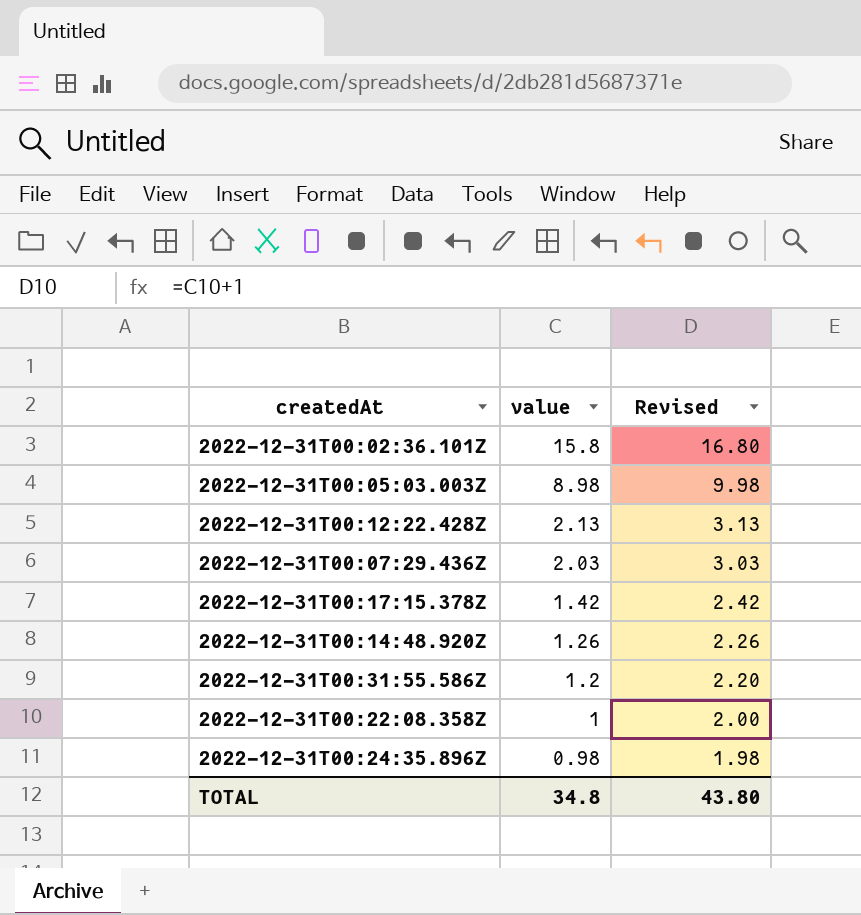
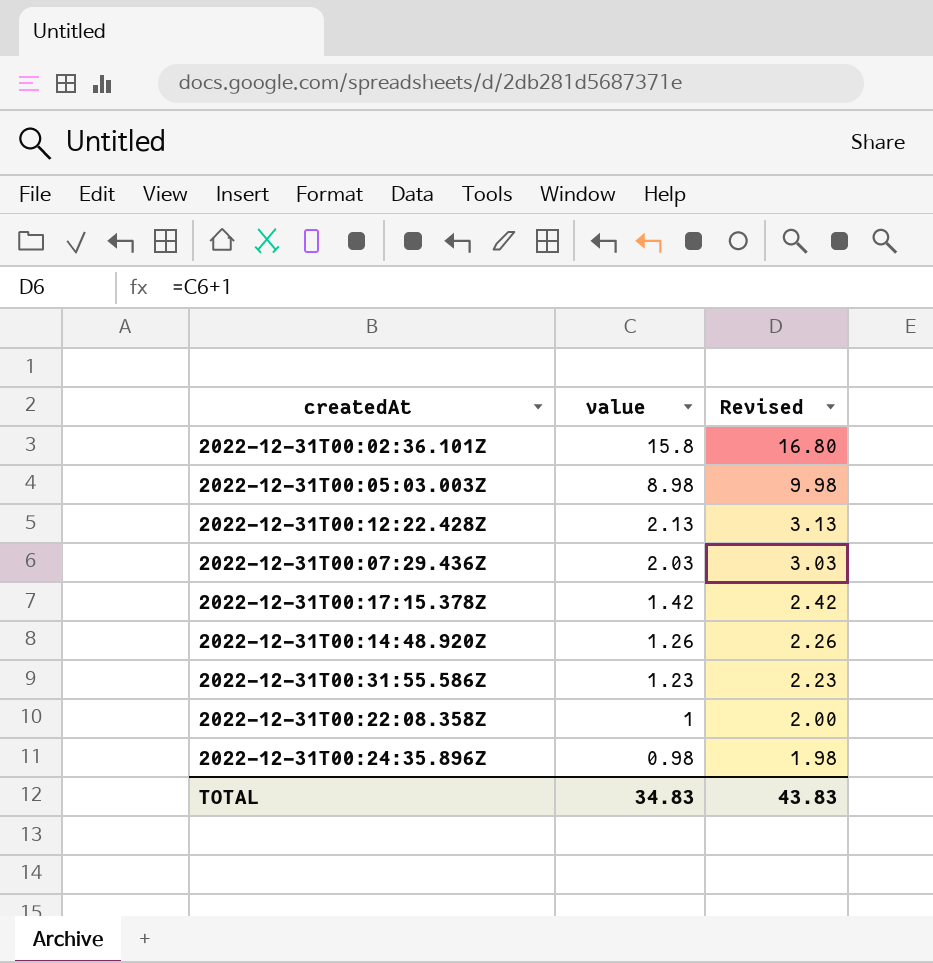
2022-12-31T00:31:55.586Z | value: 1.2 -> 1.23
2022-12-31T00:31:55.586Z | Revised: 2.20 -> 2.23
TOTAL | value: 34.8 -> 34.83
TOTAL | Revised: 43.80 -> 43.83

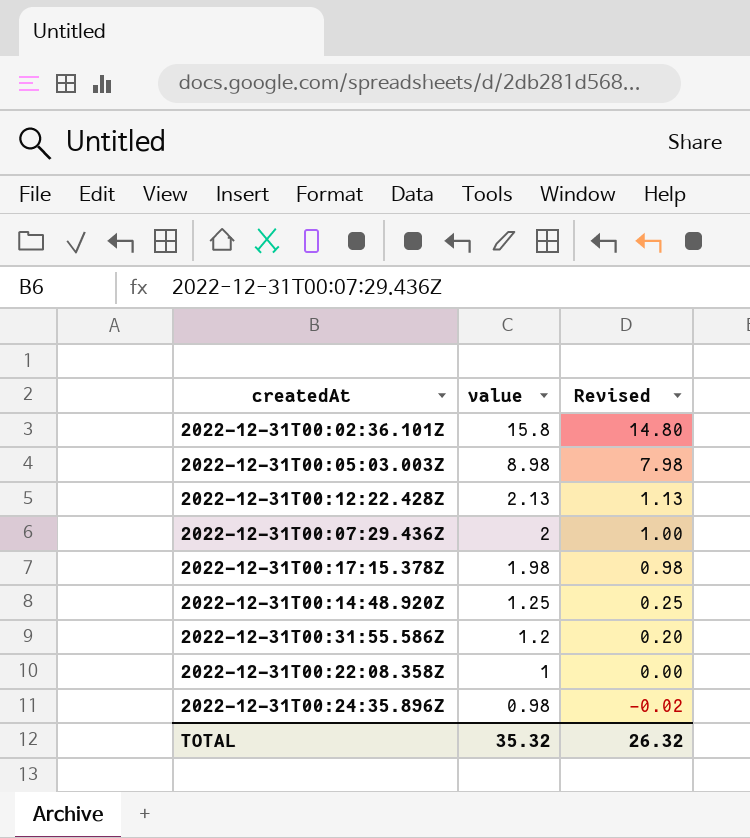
column Revised | formula: [value] + 1 -> [value] - 1
2022-12-31T00:07:29.436Z | value: 2.03 -> 2
2022-12-31T00:17:15.378Z | value: 1.42 -> 1.98
2022-12-31T00:14:48.920Z | value: 1.26 -> 1.25
2022-12-31T00:31:55.586Z | value: 1.23 -> 1.2
TOTAL | value: 34.83 -> 35.32
TOTAL | Revised: 43.83 -> 26.32

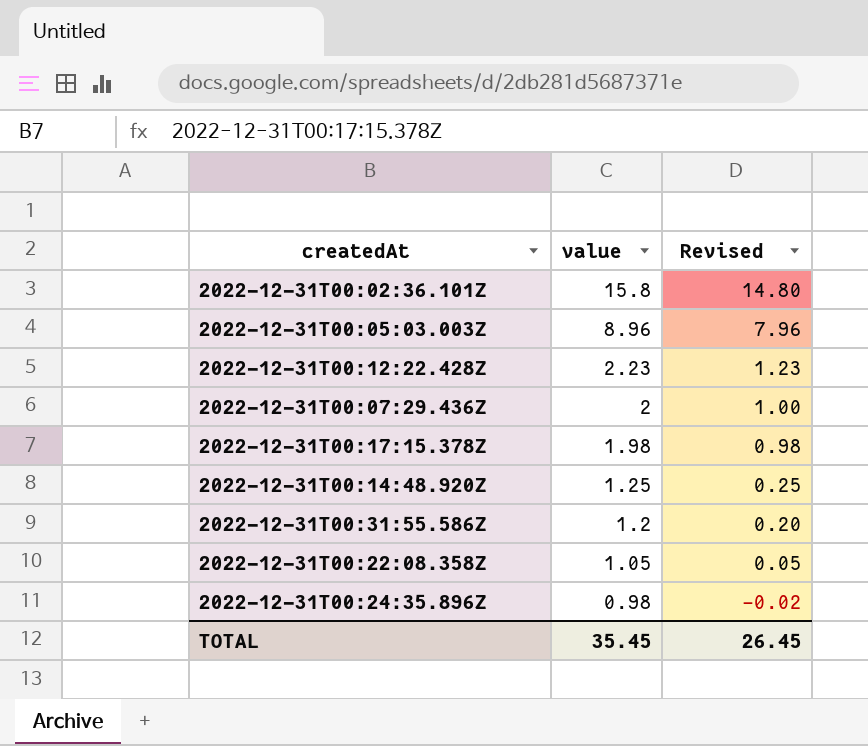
2022-12-31T00:05:03.003Z | value: 8.98 -> 8.96
2022-12-31T00:05:03.003Z | Revised: 7.98 -> 7.96
2022-12-31T00:12:22.428Z | value: 2.13 -> 2.23
2022-12-31T00:12:22.428Z | Revised: 1.13 -> 1.23
2022-12-31T00:22:08.358Z | value: 1 -> 1.05
2022-12-31T00:22:08.358Z | Revised: 0.00 -> 0.05
TOTAL | value: 35.32 -> 35.45
TOTAL | Revised: 26.32 -> 26.45

